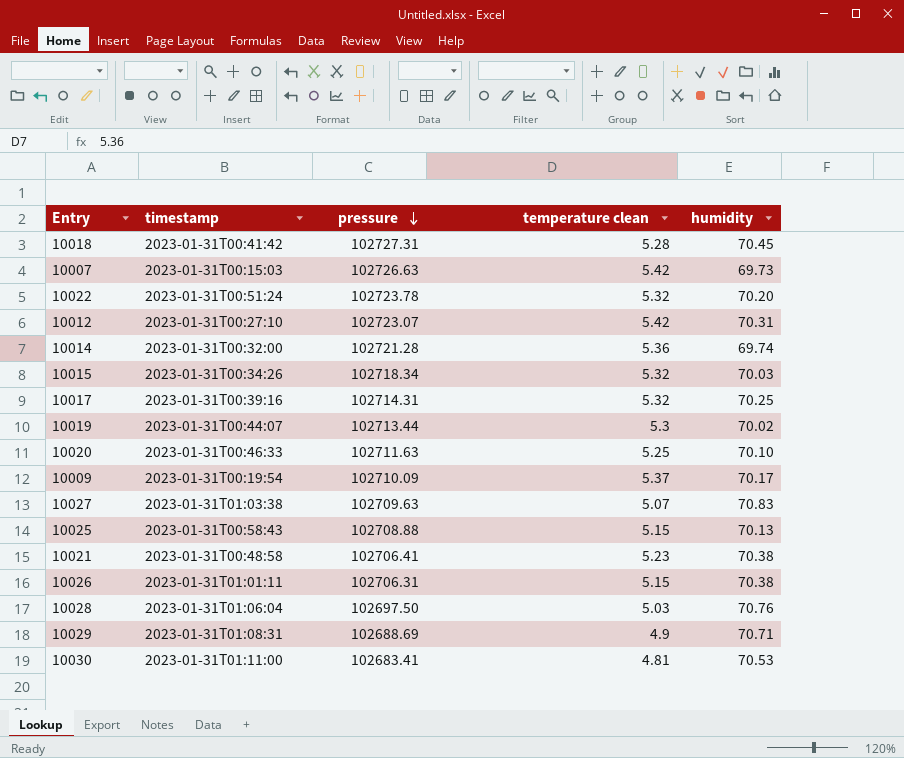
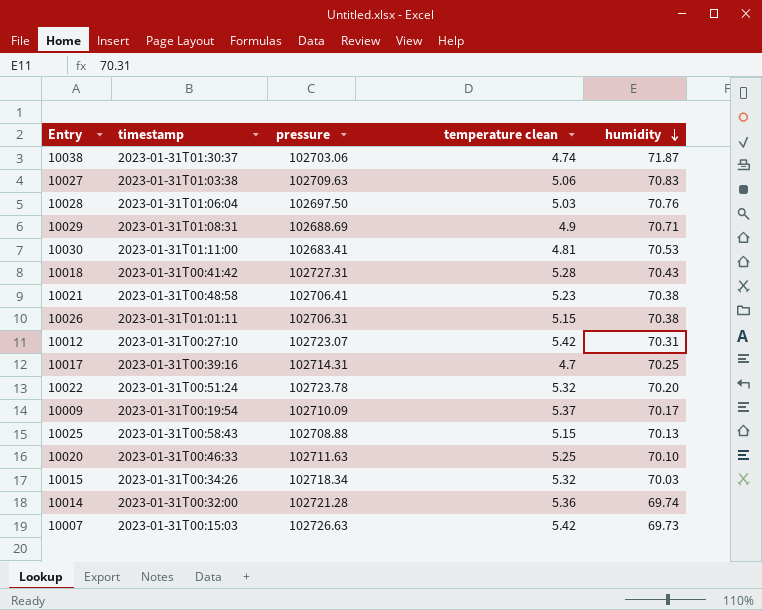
row order: pressure descending -> humidity descending
row 10019: 2023-01-31T00:44:07 | 102713.44 | 5.3 | 70.02 -> none
row 10038: none -> 2023-01-31T01:30:37 | 102703.06 | 4.74 | 71.87
10027 | temperature clean: 5.07 -> 5.06
10018 | humidity: 70.45 -> 70.43
10017 | temperature clean: 5.32 -> 4.7

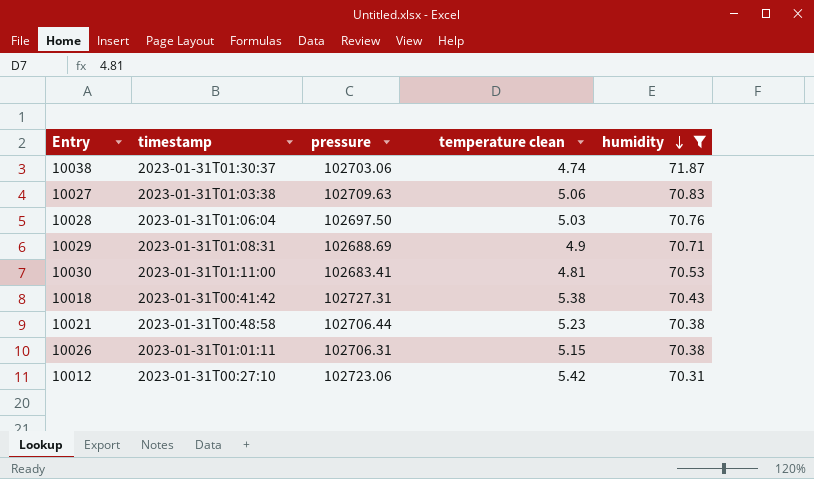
filter: none -> humidity >= 70.31
10018 | temperature clean: 5.28 -> 5.38
10021 | pressure: 102706.41 -> 102706.44
10012 | pressure: 102723.07 -> 102723.06

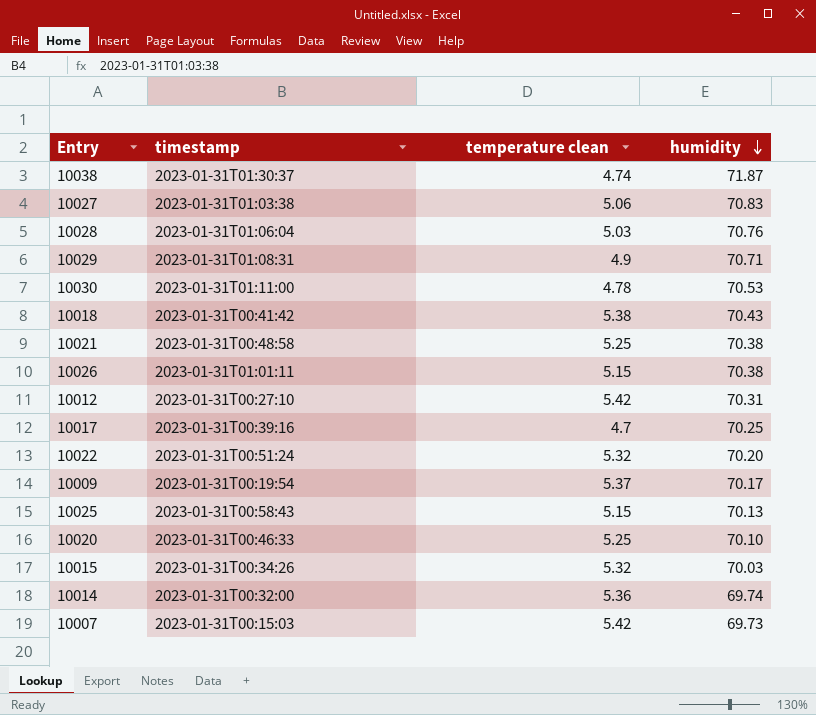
filter: humidity >= 70.31 -> none
column pressure | position: 3 -> none
10030 | temperature clean: 4.81 -> 4.78
10021 | temperature clean: 5.23 -> 5.25

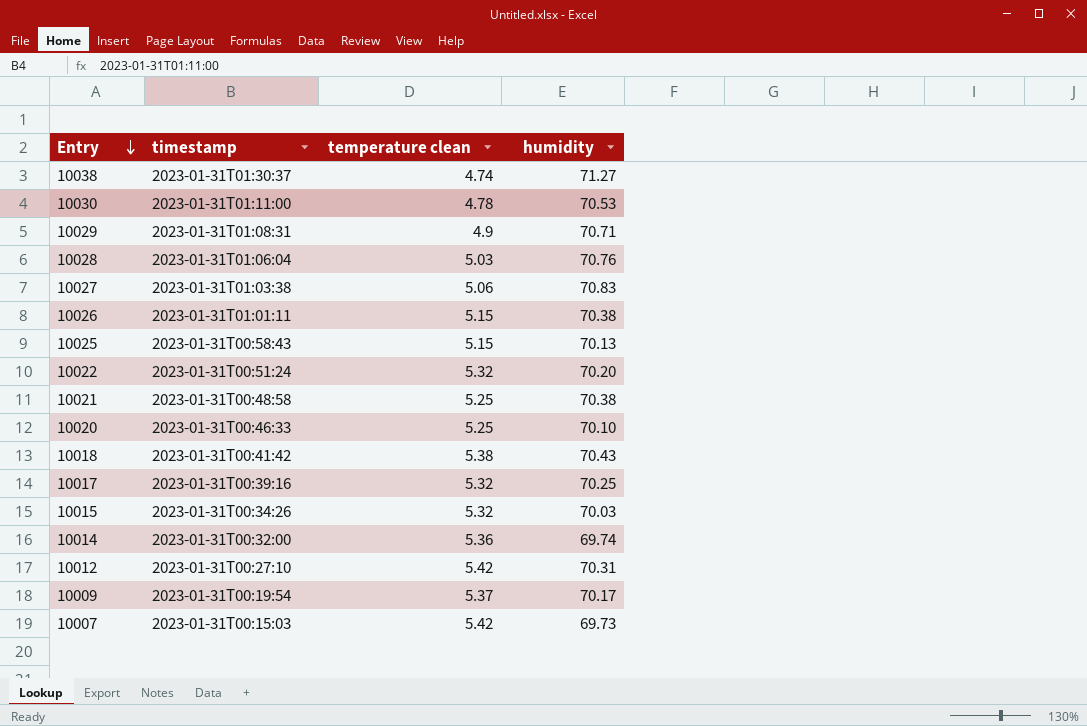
row order: humidity descending -> Entry descending
10038 | humidity: 71.87 -> 71.27
10017 | temperature clean: 4.7 -> 5.32

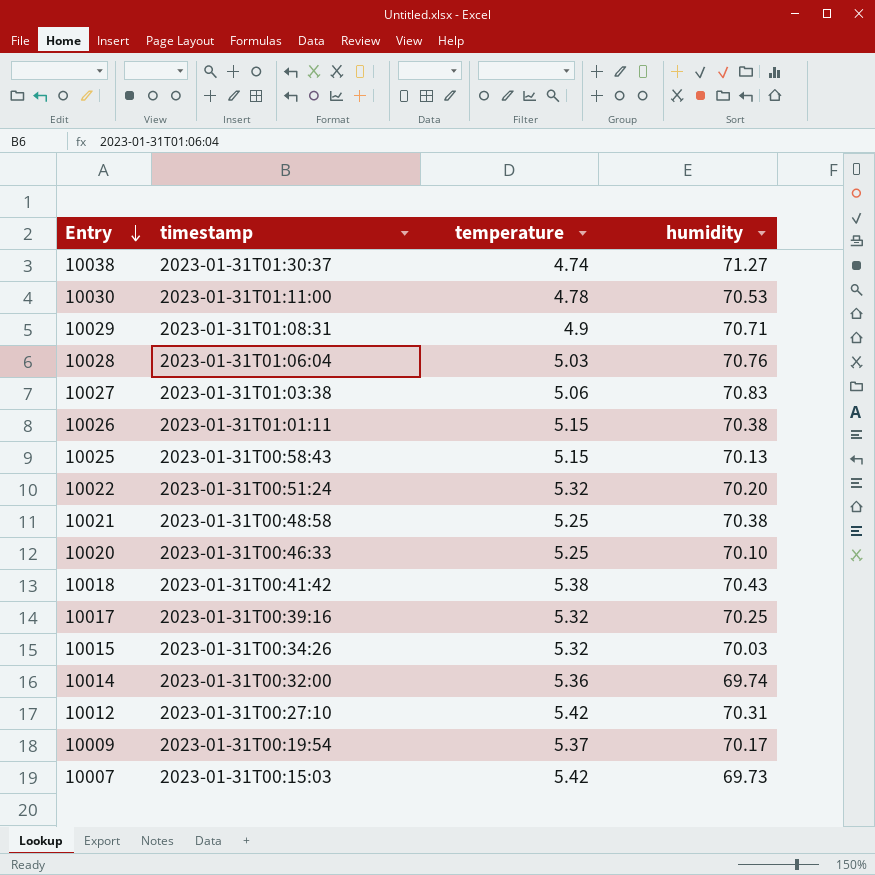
column name: temperature clean -> temperature

